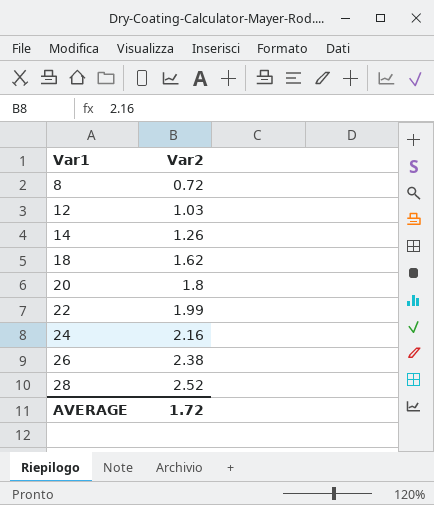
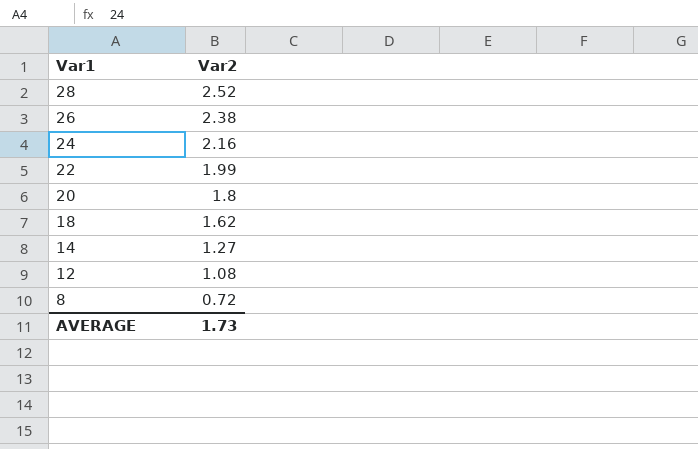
row order: Var1 ascending -> Var1 descending
14 | Var2: 1.26 -> 1.27
12 | Var2: 1.03 -> 1.08
AVERAGE | Var2: 1.72 -> 1.73

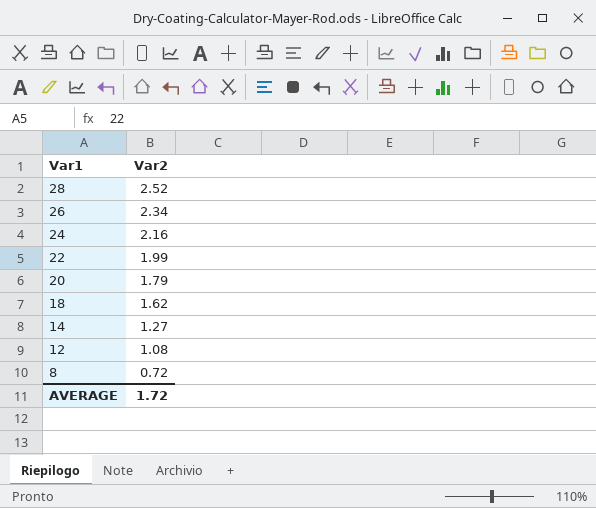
26 | Var2: 2.38 -> 2.34
20 | Var2: 1.8 -> 1.79
AVERAGE | Var2: 1.73 -> 1.72

